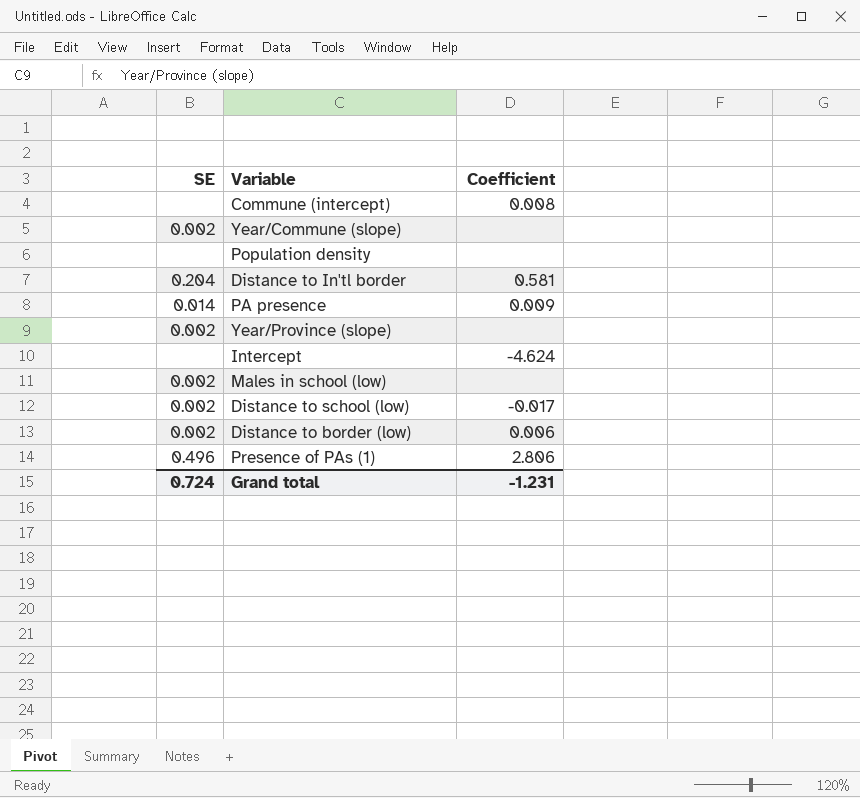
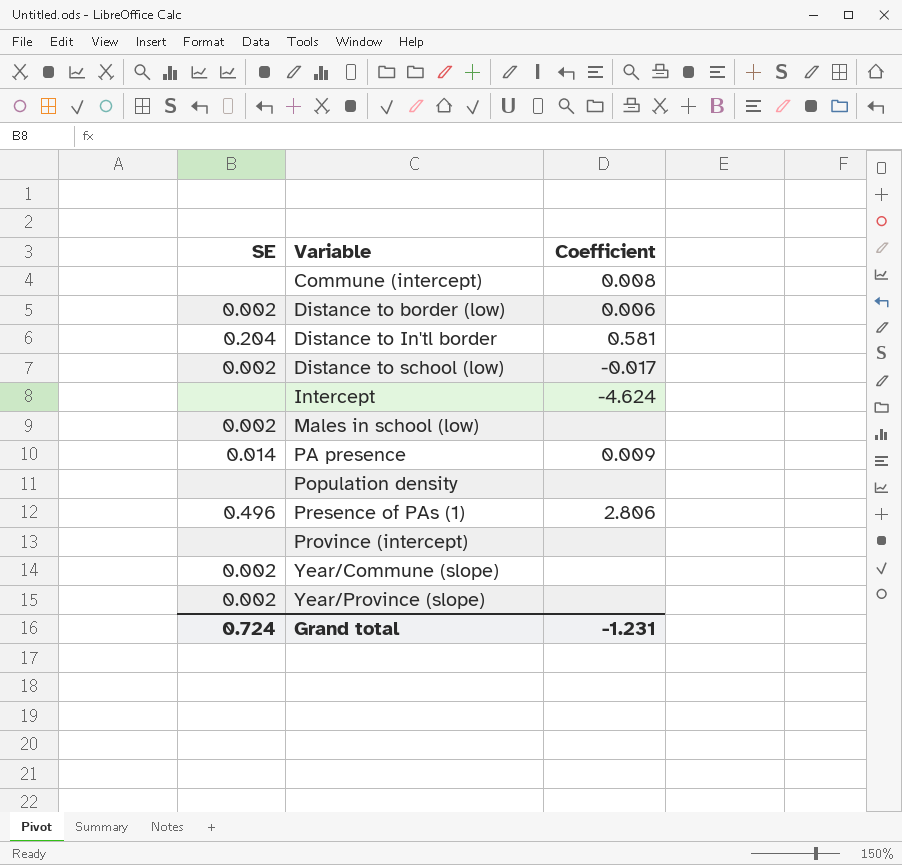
row order: none -> Variable ascending
row Province (intercept): none -> none | none

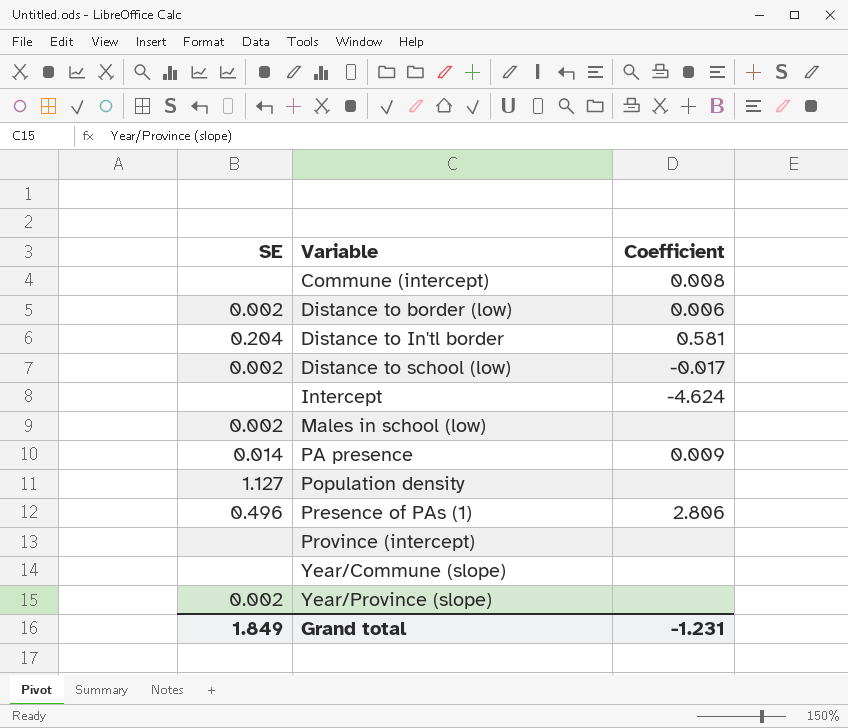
Population density | SE: none -> 1.127
Year/Commune (slope) | SE: 0.002 -> none
Grand total | SE: 0.724 -> 1.849

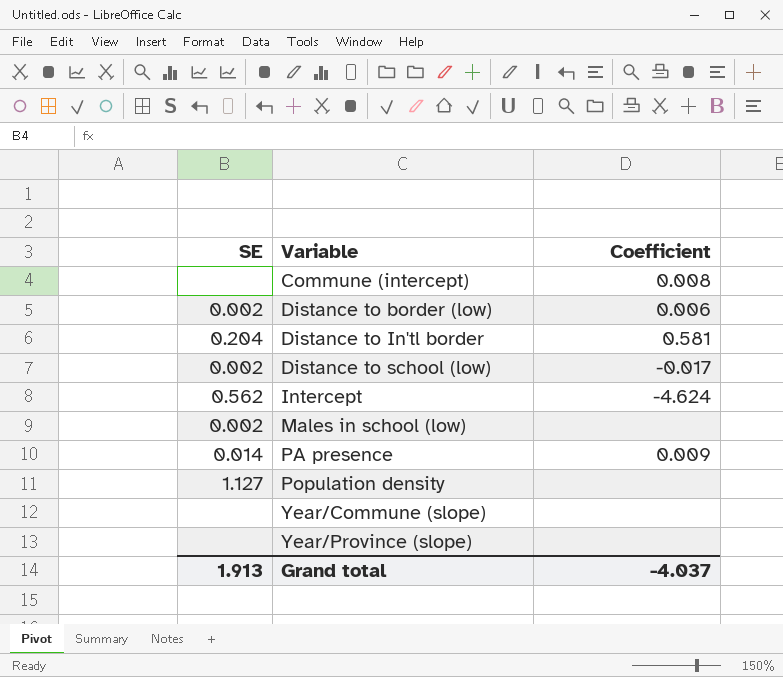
row Presence of PAs (1): 0.496 | 2.806 -> none
row Province (intercept): none | none -> none
Intercept | SE: none -> 0.562
Year/Province (slope) | SE: 0.002 -> none
Grand total | SE: 1.849 -> 1.913
Grand total | Coefficient: -1.231 -> -4.037

